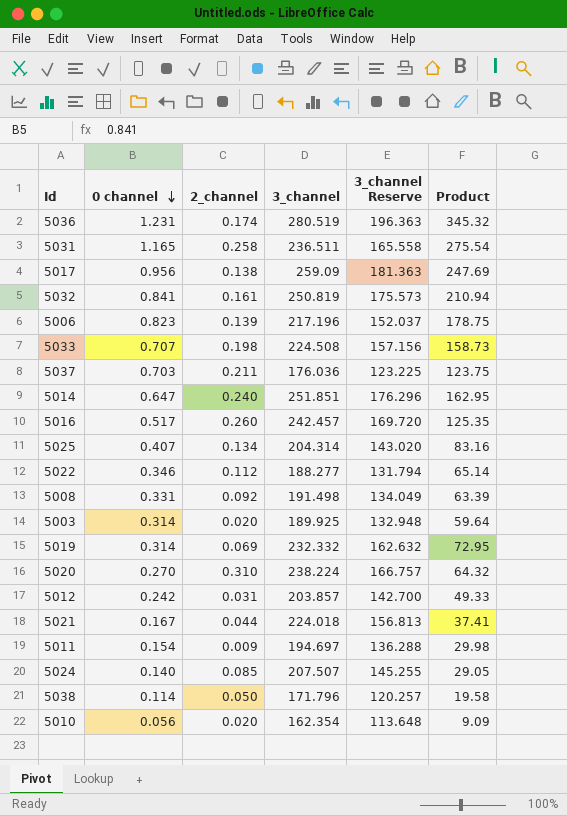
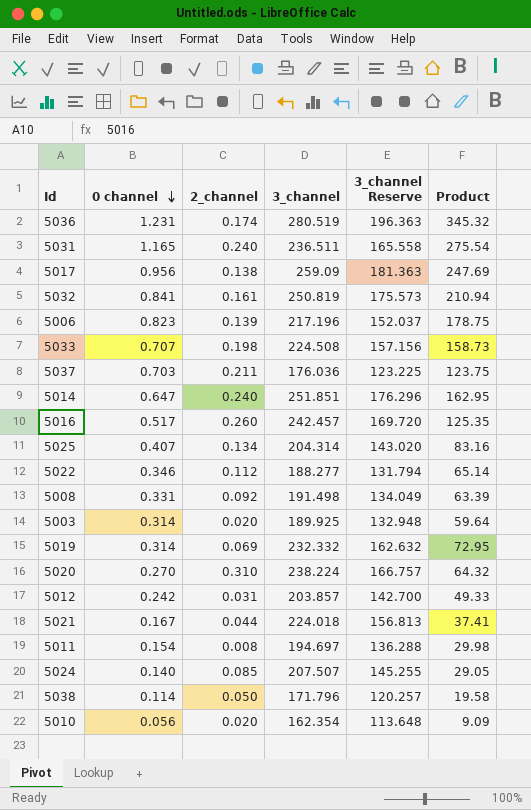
5031 | 2_channel: 0.258 -> 0.240
5011 | 2_channel: 0.009 -> 0.008

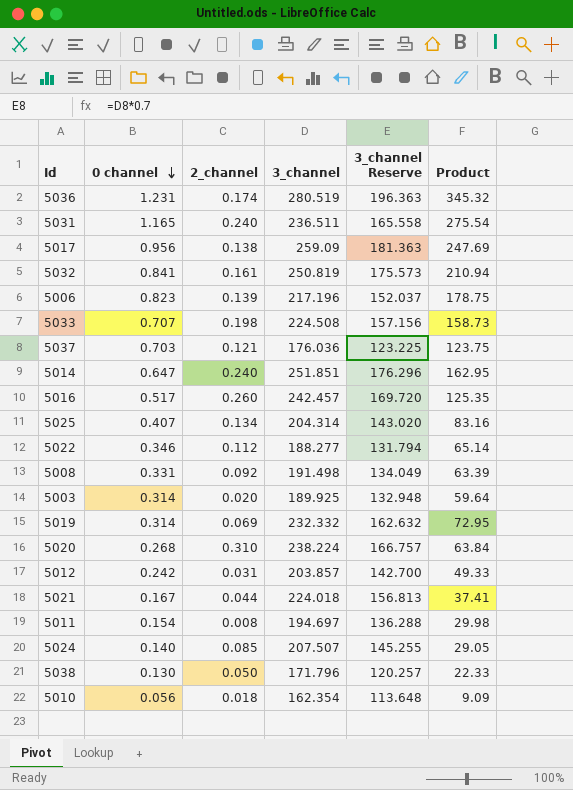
5037 | 2_channel: 0.211 -> 0.121
5020 | 0 channel: 0.270 -> 0.268
5020 | Product: 64.32 -> 63.84
5038 | 0 channel: 0.114 -> 0.130
5038 | Product: 19.58 -> 22.33
5010 | 2_channel: 0.020 -> 0.018

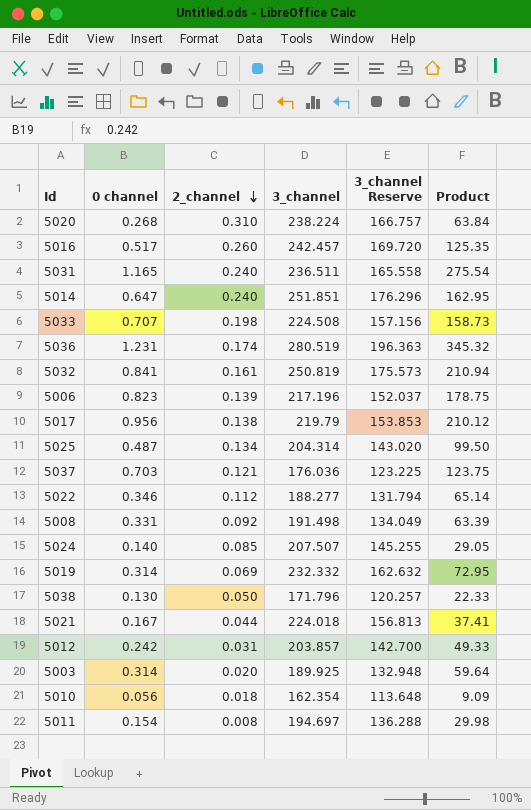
row order: 0 channel descending -> 2_channel descending
5017 | 3_channel: 259.09 -> 219.79
5017 | 3_channel Reserve: 181.363 -> 153.853
5017 | Product: 247.69 -> 210.12
5025 | 0 channel: 0.407 -> 0.487
5025 | Product: 83.16 -> 99.50

